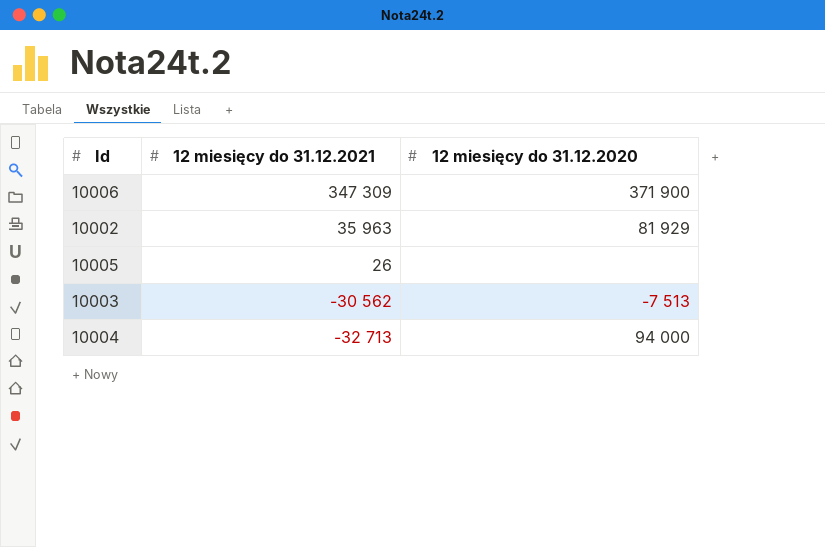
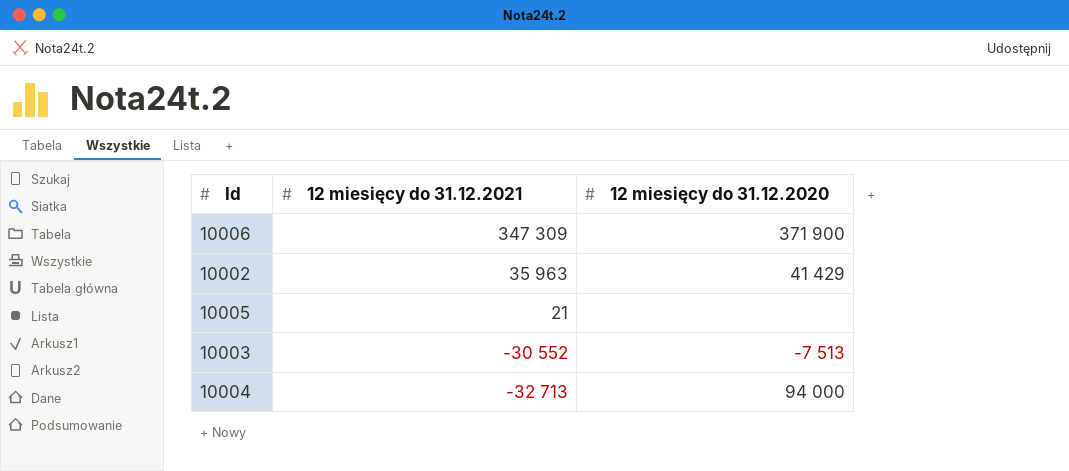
10002 | 12 miesięcy do 31.12.2020: 81 929 -> 41 429
10005 | 12 miesięcy do 31.12.2021: 26 -> 21
10003 | 12 miesięcy do 31.12.2021: -30 562 -> -30 552

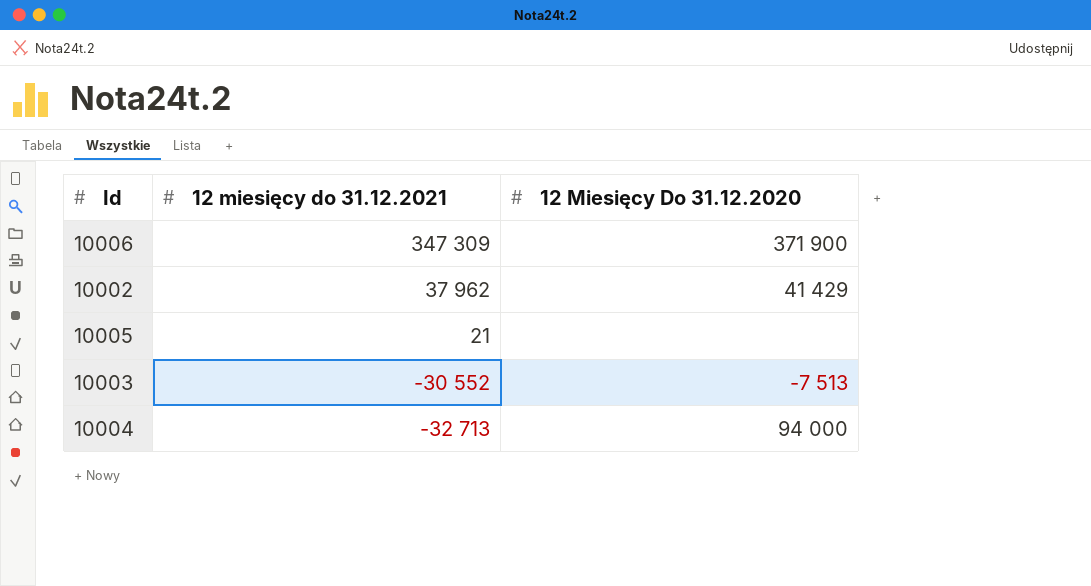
column name: 12 miesięcy do 31.12.2020 -> 12 Miesięcy Do 31.12.2020
10002 | 12 miesięcy do 31.12.2021: 35 963 -> 37 962

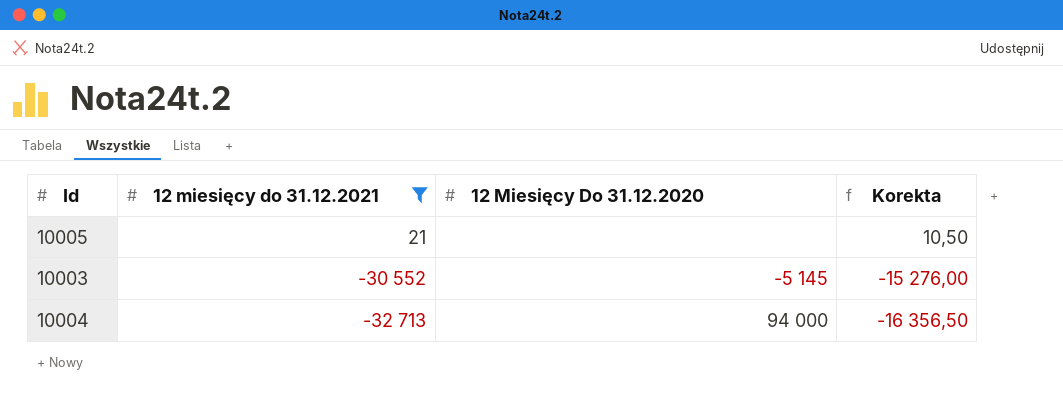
filter: none -> 12 miesięcy do 31.12.2021 <= 21
column Korekta | formula: none -> [12 miesięcy do 31.12.2021] * 0,5
10003 | 12 Miesięcy Do 31.12.2020: -7 513 -> -5 145

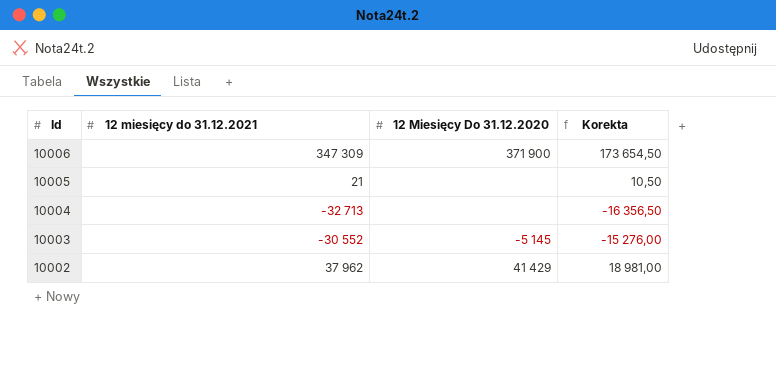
filter: 12 miesięcy do 31.12.2021 <= 21 -> none
row order: 12 miesięcy do 31.12.2021 descending -> Id descending
10004 | 12 Miesięcy Do 31.12.2020: 94 000 -> none

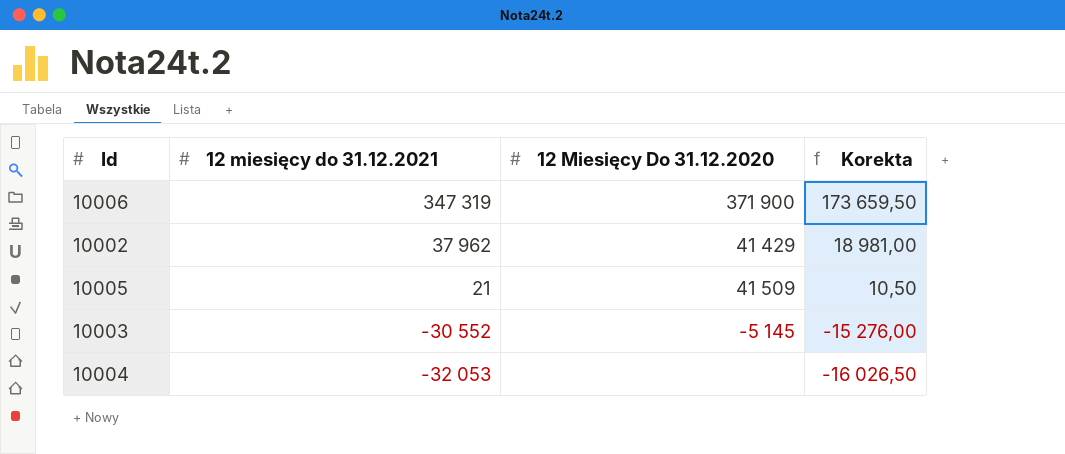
row order: Id descending -> 12 miesięcy do 31.12.2021 descending
10006 | 12 miesięcy do 31.12.2021: 347 309 -> 347 319
10006 | Korekta: 173 654,50 -> 173 659,50
10005 | 12 Miesięcy Do 31.12.2020: none -> 41 509
10004 | 12 miesięcy do 31.12.2021: -32 713 -> -32 053
10004 | Korekta: -16 356,50 -> -16 026,50

